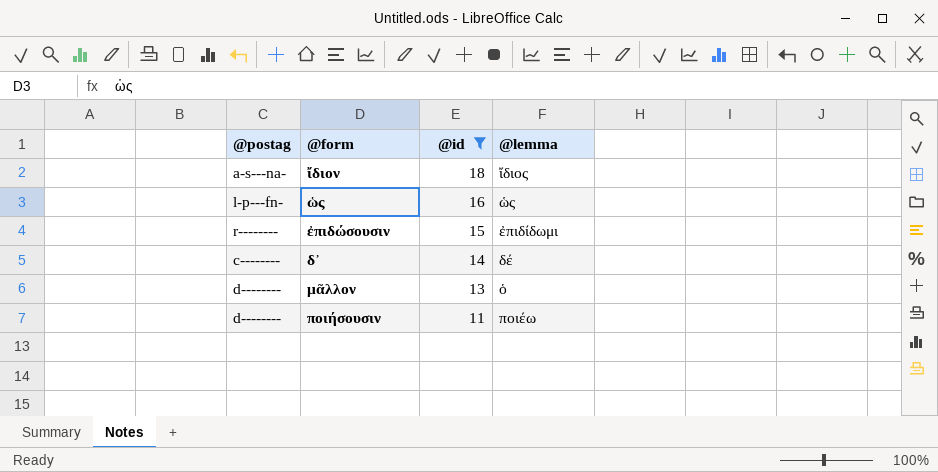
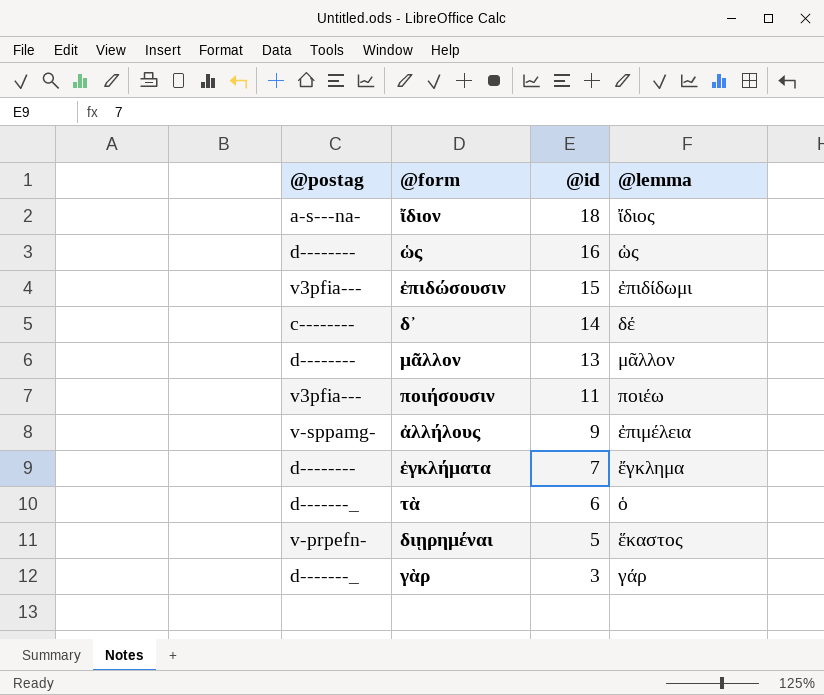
filter: @id >= 11 -> none
ὡς | @postag: l-p---fn- -> d--------
ἐπιδώσουσιν | @postag: r-------- -> v3pfia---
μᾶλλον | @lemma: ὁ -> μᾶλλον
ποιήσουσιν | @postag: d-------- -> v3pfia---

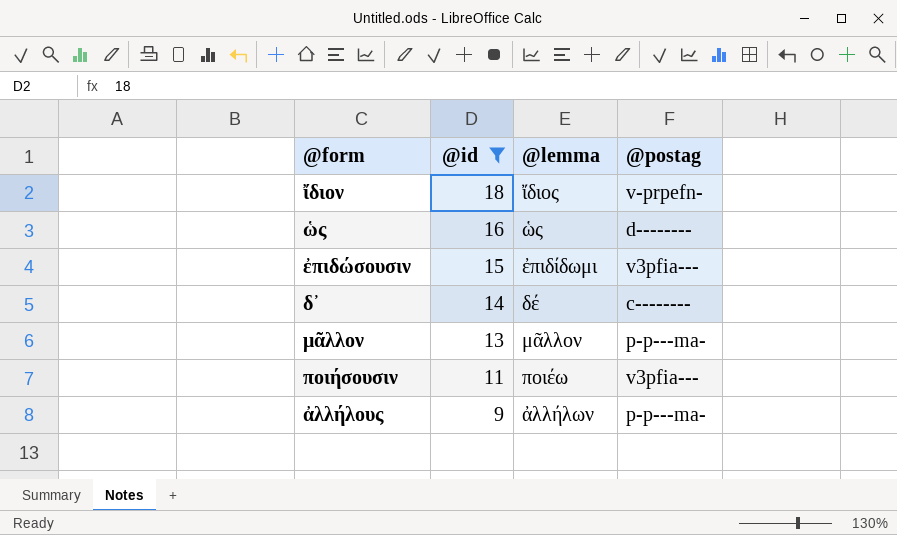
filter: none -> @id >= 9
column @postag | position: 1 -> 4
ἴδιον | @postag: a-s---na- -> v-prpefn-
μᾶλλον | @postag: d-------- -> p-p---ma-
ἀλλήλους | @lemma: ἐπιμέλεια -> ἀλλήλων
ἀλλήλους | @postag: v-sppamg- -> p-p---ma-

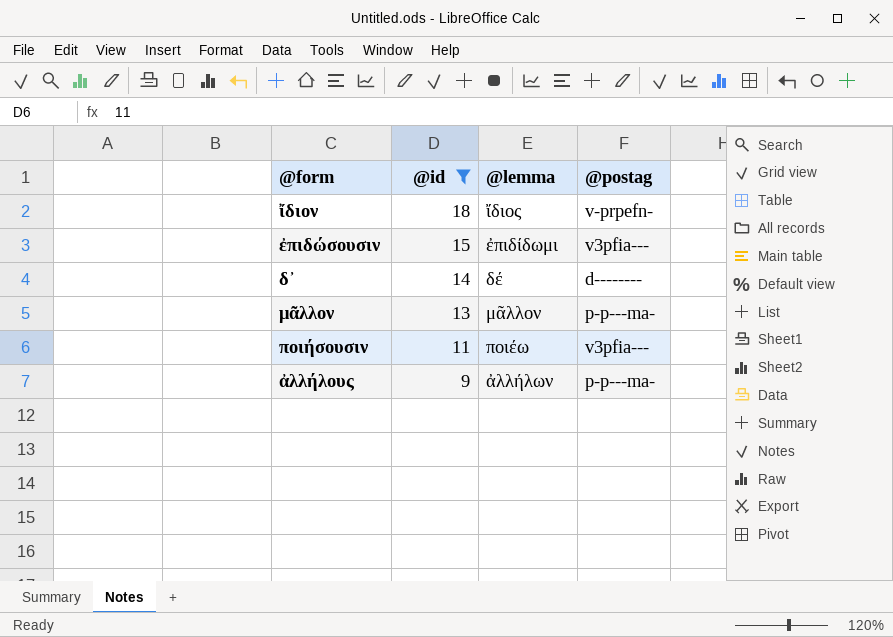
row ὡς: 16 | ὡς | d-------- -> none
δ᾽ | @postag: c-------- -> d--------

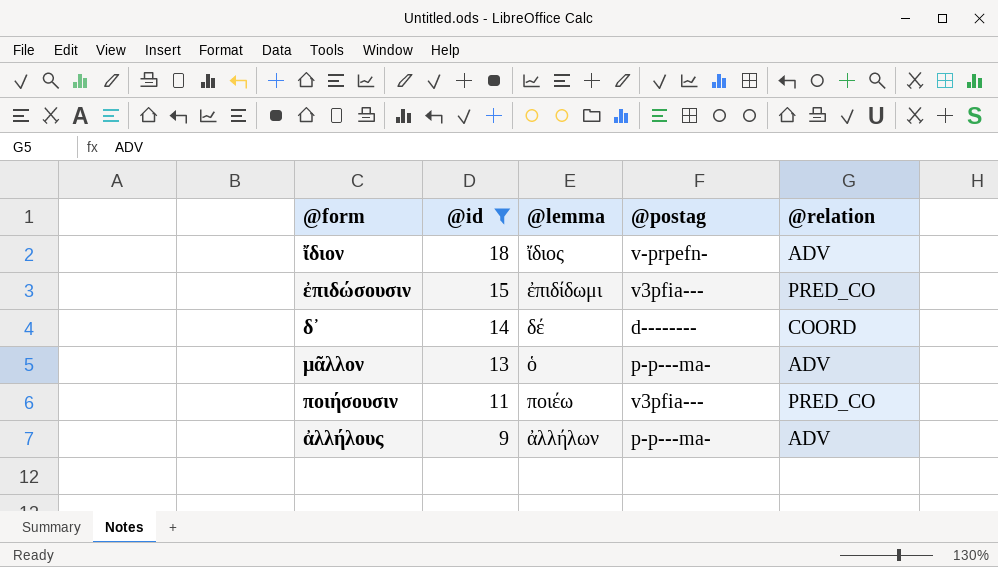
column @relation | position: none -> 5
μᾶλλον | @lemma: μᾶλλον -> ὁ

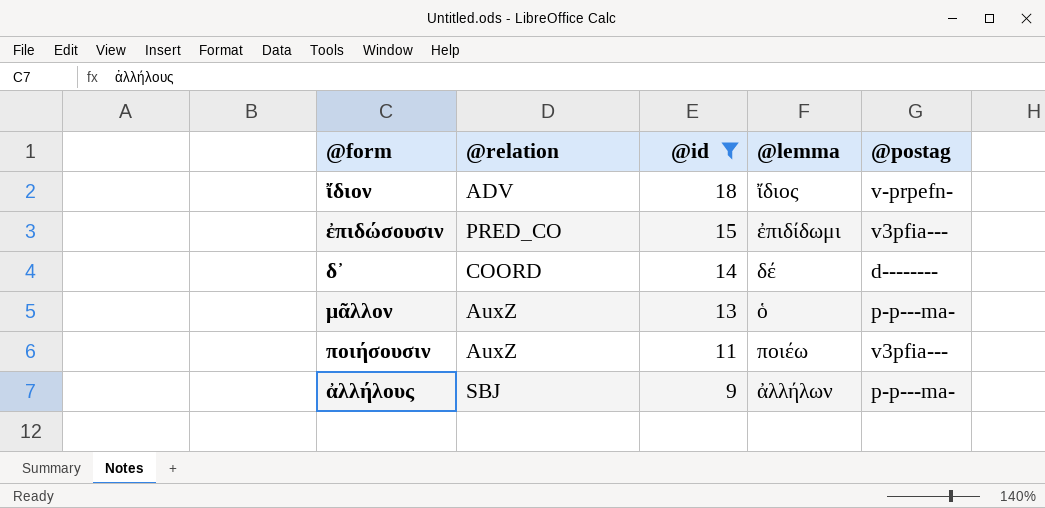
column @relation | position: 5 -> 2
μᾶλλον | @relation: ADV -> AuxZ
ποιήσουσιν | @relation: PRED_CO -> AuxZ
ἀλλήλους | @relation: ADV -> SBJ

